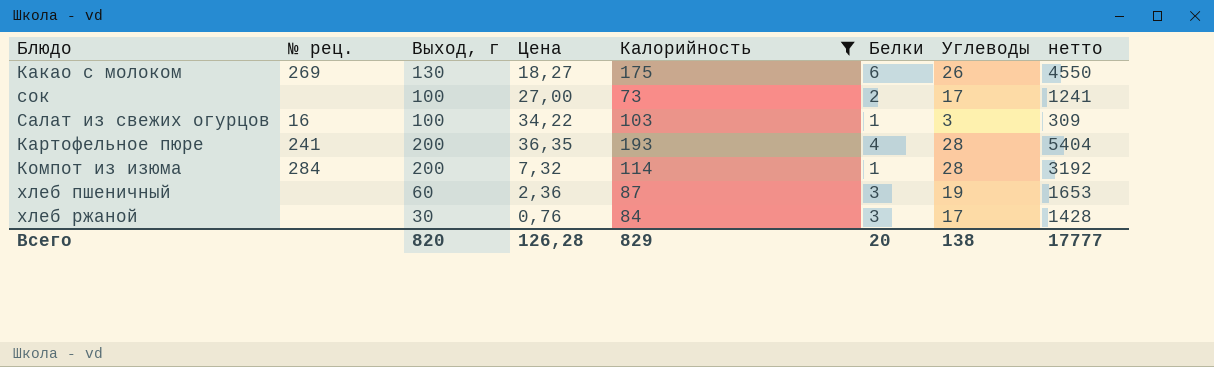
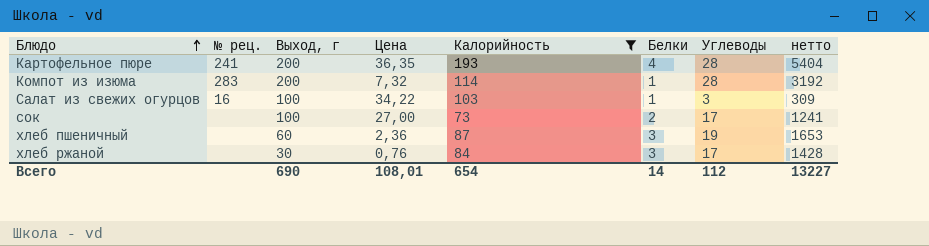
row order: none -> Блюдо ascending
row Какао с молоком: 269 | 130 | 18,27 | 175 | 6 | 26 | 4550 -> none
Компот из изюма | № рец.: 284 -> 283
Всего | Выход, г: 820 -> 690
Всего | Цена: 126,28 -> 108,01
Всего | Калорийность: 829 -> 654
Всего | Белки: 20 -> 14
Всего | Углеводы: 138 -> 112
Всего | нетто: 17777 -> 13227

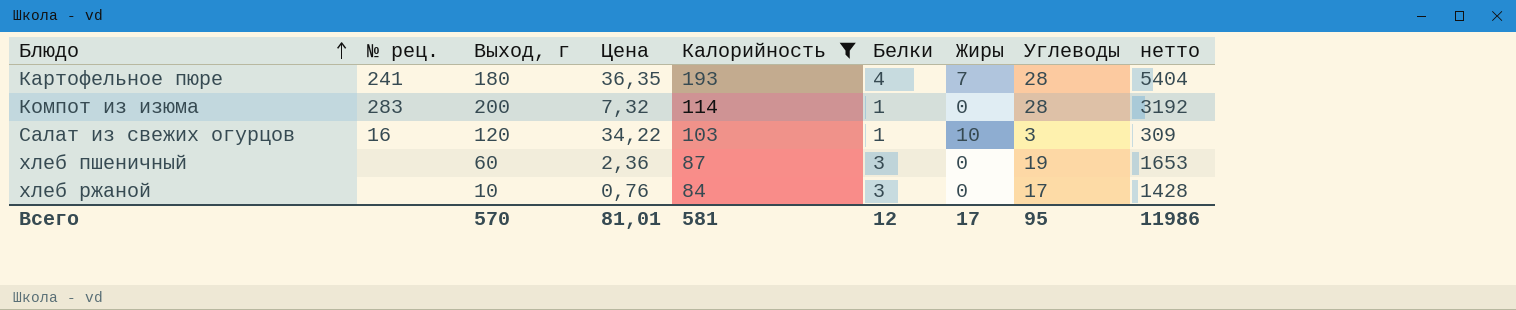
column Жиры | position: none -> 7
row сок: none | 100 | 27,00 | 73 | 2 | 17 | 1241 -> none
Картофельное пюре | Выход, г: 200 -> 180
Салат из свежих огурцов | Выход, г: 100 -> 120
хлеб ржаной | Выход, г: 30 -> 10
Всего | Выход, г: 690 -> 570
Всего | Цена: 108,01 -> 81,01
Всего | Калорийность: 654 -> 581
Всего | Белки: 14 -> 12
Всего | Углеводы: 112 -> 95
Всего | нетто: 13227 -> 11986

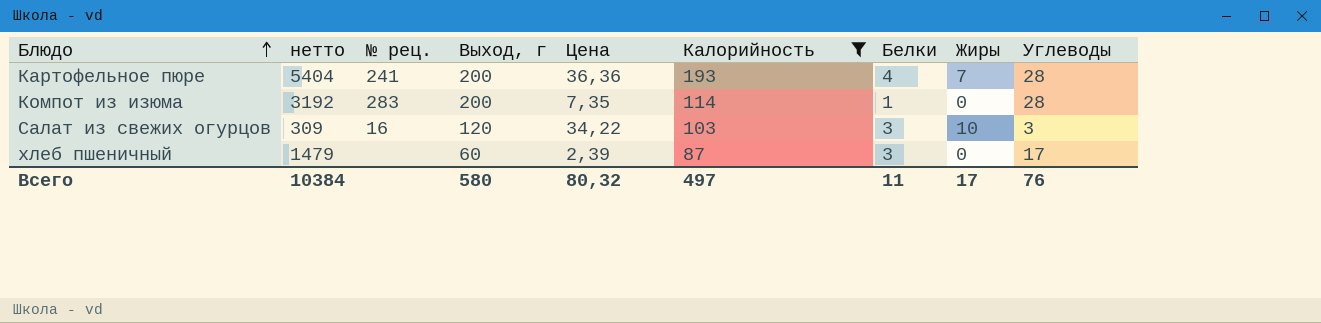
column нетто | position: 9 -> 2
row хлеб ржаной: none | 10 | 0,76 | 84 | 3 | 0 | 17 | 1428 -> none
Картофельное пюре | Выход, г: 180 -> 200
Картофельное пюре | Цена: 36,35 -> 36,36
Компот из изюма | Цена: 7,32 -> 7,35
Салат из свежих огурцов | Белки: 1 -> 3
хлеб пшеничный | нетто: 1653 -> 1479
хлеб пшеничный | Цена: 2,36 -> 2,39
хлеб пшеничный | Углеводы: 19 -> 17
Всего | нетто: 11986 -> 10384
Всего | Выход, г: 570 -> 580
Всего | Цена: 81,01 -> 80,32
Всего | Калорийность: 581 -> 497
Всего | Белки: 12 -> 11
Всего | Углеводы: 95 -> 76

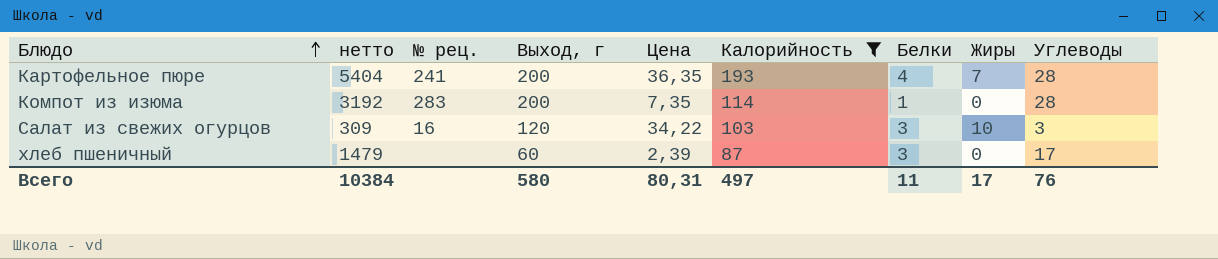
Картофельное пюре | Цена: 36,36 -> 36,35
Всего | Цена: 80,32 -> 80,31

